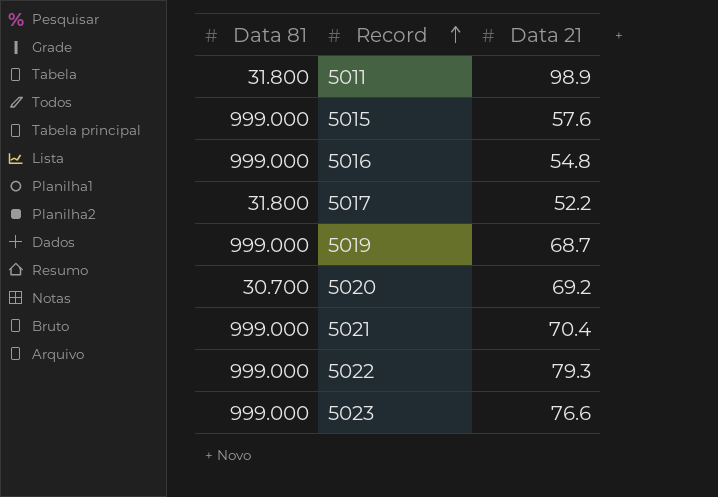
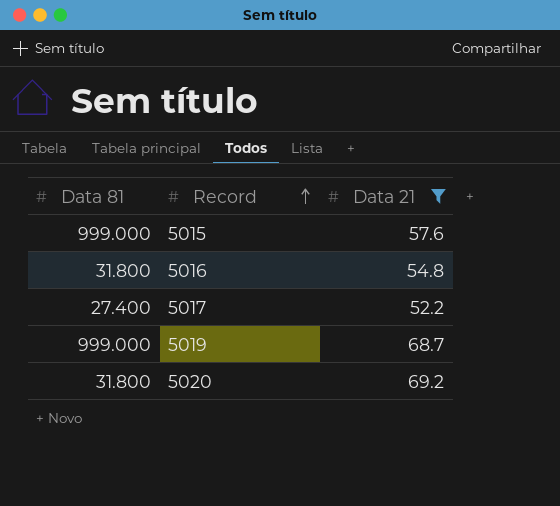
filter: none -> Data 21 <= 69.2
5016 | Data 81: 999.000 -> 31.800
5017 | Data 81: 31.800 -> 27.400
5020 | Data 81: 30.700 -> 31.800

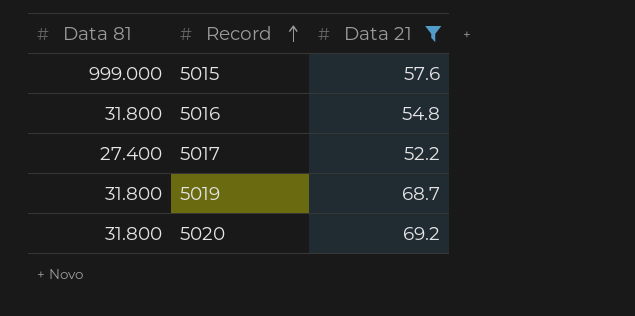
5019 | Data 81: 999.000 -> 31.800

